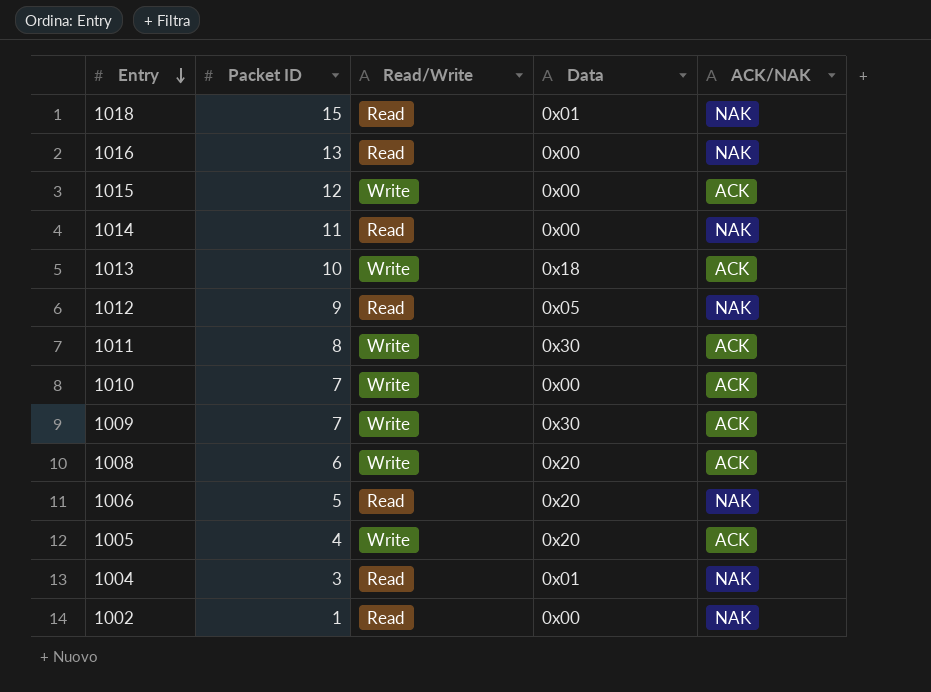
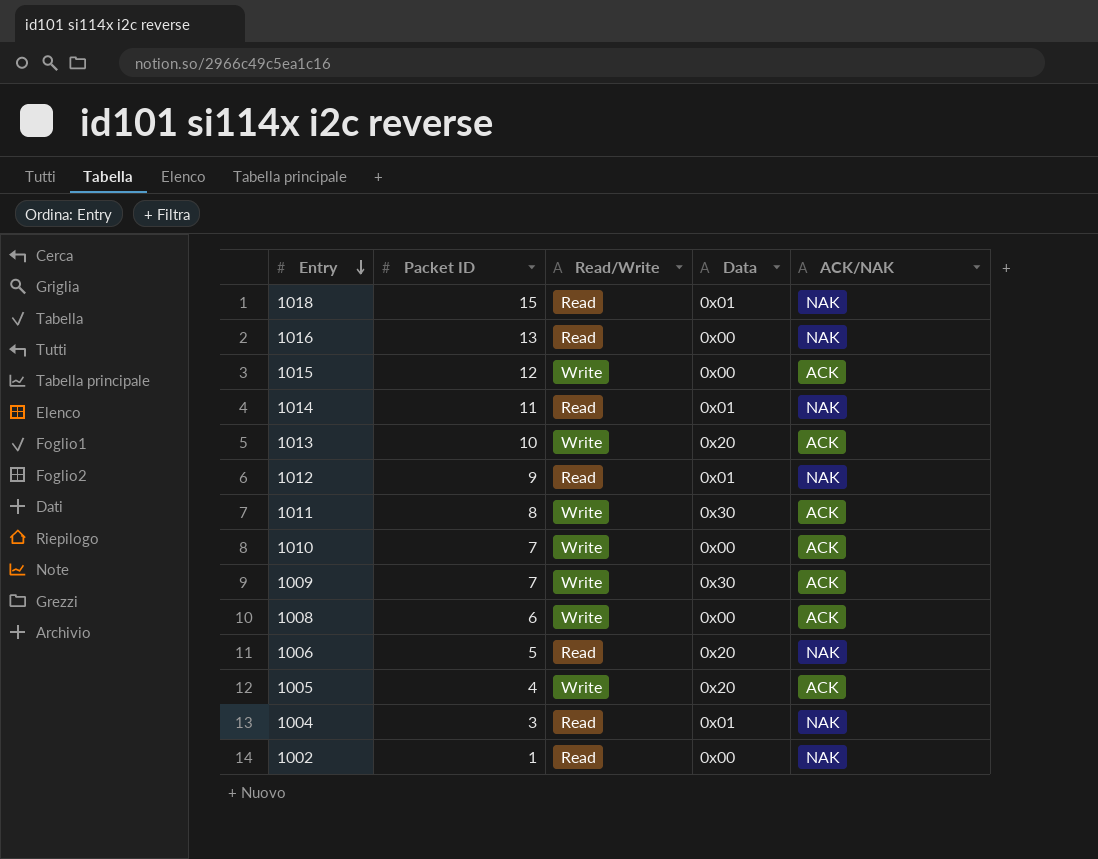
1014 | Data: 0x00 -> 0x01
1013 | Data: 0x18 -> 0x20
1012 | Data: 0x05 -> 0x01
1008 | Data: 0x20 -> 0x00

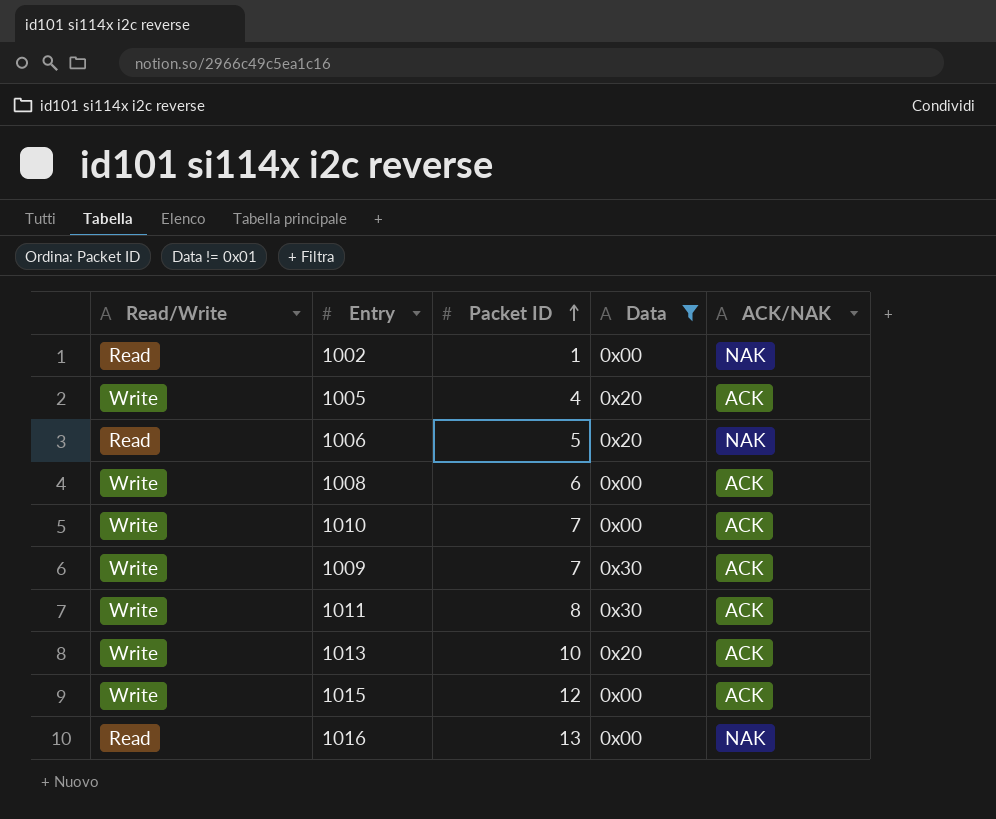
filter: none -> Data != 0x01
row order: Entry descending -> Packet ID ascending
column Read/Write | position: 3 -> 1

